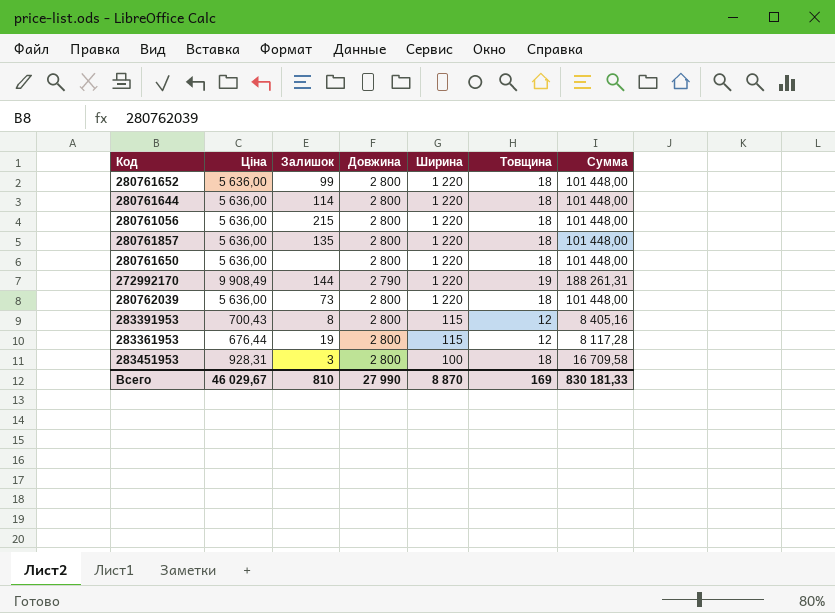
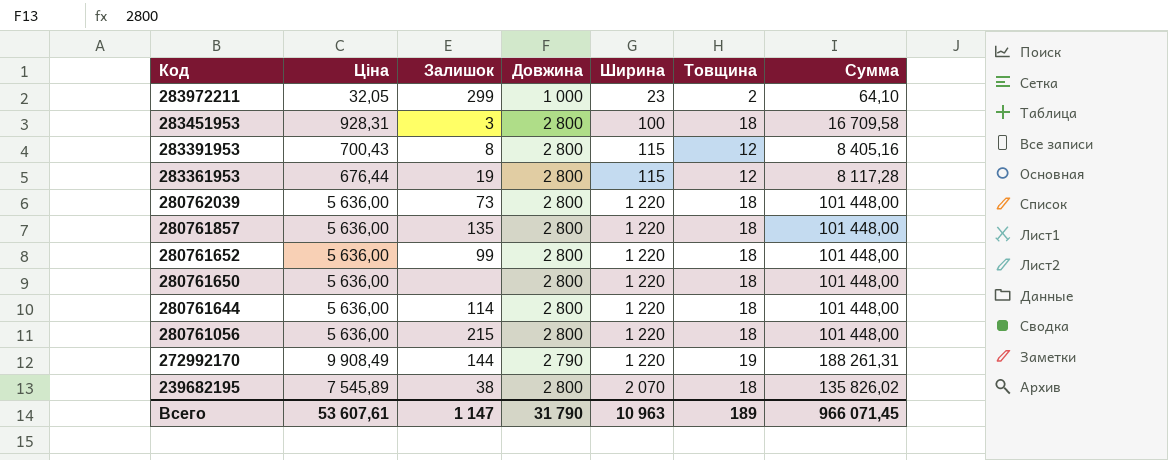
row order: Ширина descending -> Код descending
row 283972211: none -> 32,05 | 299 | 1 000 | 23 | 2 | 64,10
row 239682195: none -> 7 545,89 | 38 | 2 800 | 2 070 | 18 | 135 826,02
Всего | Ціна: 46 029,67 -> 53 607,61
Всего | Залишок: 810 -> 1 147
Всего | Довжина: 27 990 -> 31 790
Всего | Ширина: 8 870 -> 10 963
Всего | Товщина: 169 -> 189
Всего | Сумма: 830 181,33 -> 966 071,45

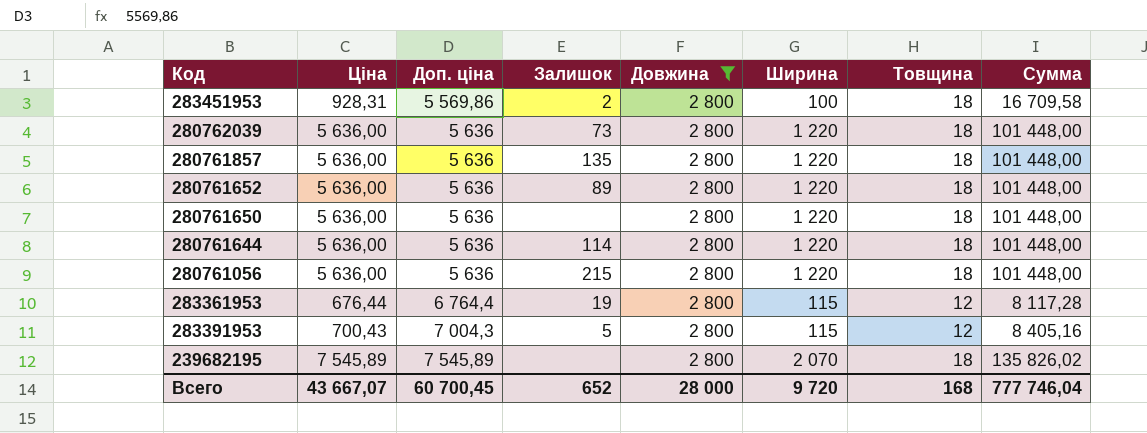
filter: none -> Довжина = 2 800
row order: Код descending -> Доп. ціна ascending
column Доп. ціна | position: none -> 3
283451953 | Залишок: 3 -> 2
280761652 | Залишок: 99 -> 89
283391953 | Залишок: 8 -> 5
239682195 | Залишок: 38 -> none
Всего | Ціна: 53 607,61 -> 43 667,07
Всего | Залишок: 1 147 -> 652
Всего | Довжина: 31 790 -> 28 000
Всего | Ширина: 10 963 -> 9 720
Всего | Товщина: 189 -> 168
Всего | Сумма: 966 071,45 -> 777 746,04

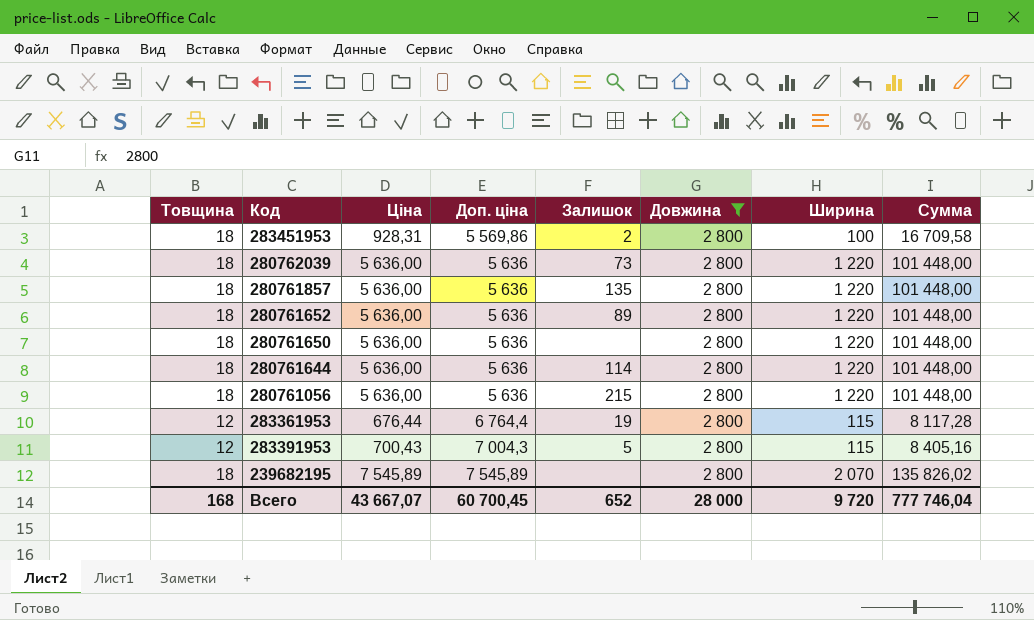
column Товщина | position: 7 -> 1

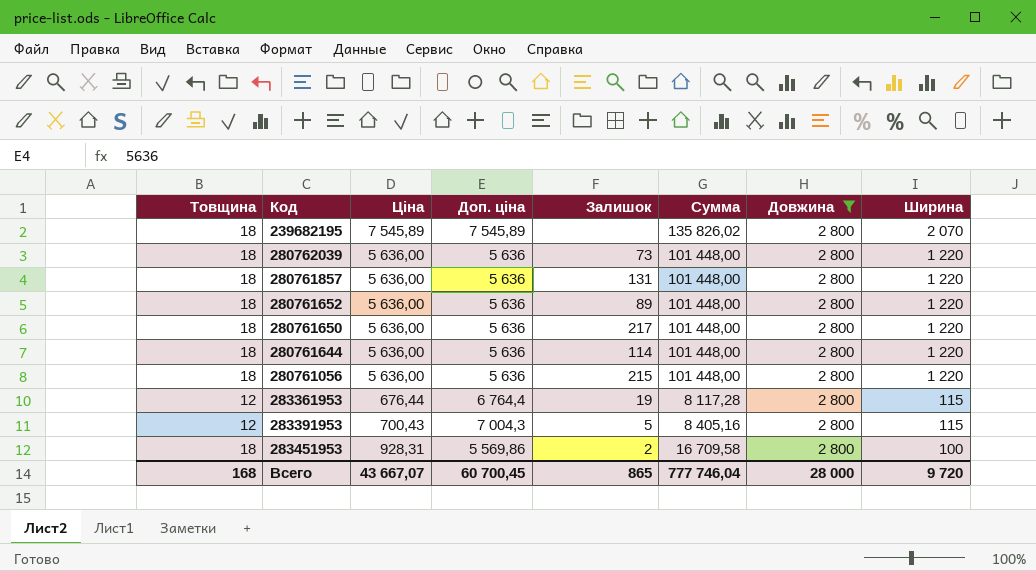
row order: Доп. ціна ascending -> Ширина descending
column Сумма | position: 8 -> 6
280761857 | Залишок: 135 -> 131
280761650 | Залишок: none -> 217
Всего | Залишок: 652 -> 865

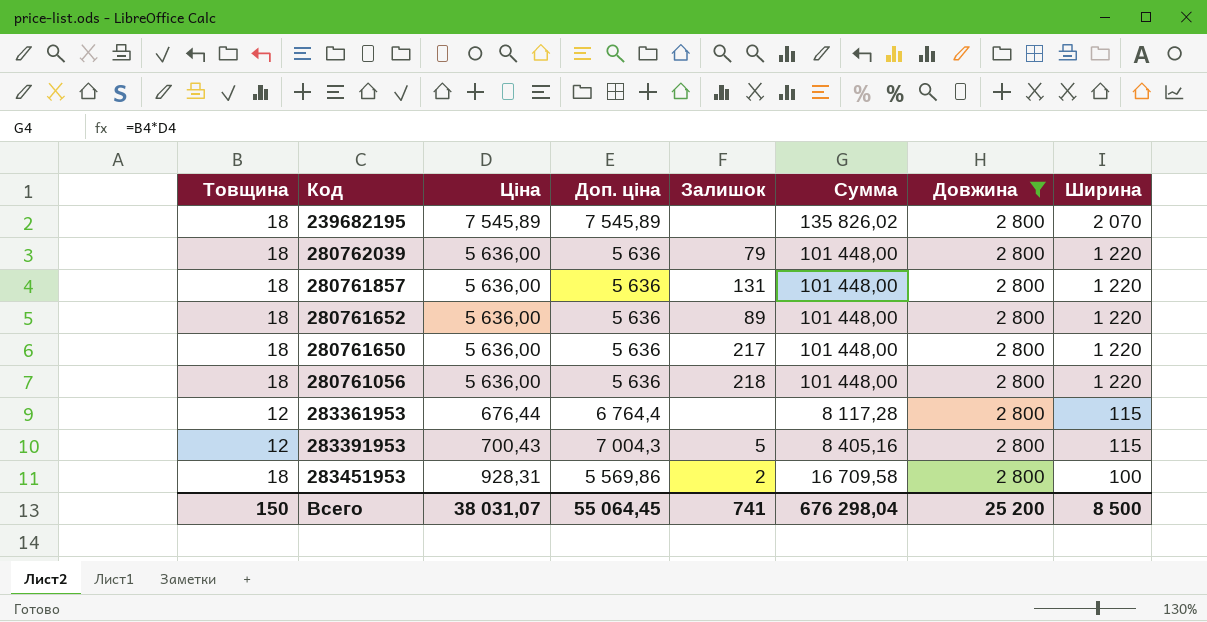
row 280761644: 18 | 5 636,00 | 5 636 | 114 | 101 448,00 | 2 800 | 1 220 -> none
280762039 | Залишок: 73 -> 79
280761056 | Залишок: 215 -> 218
283361953 | Залишок: 19 -> none
Всего | Товщина: 168 -> 150
Всего | Ціна: 43 667,07 -> 38 031,07
Всего | Доп. ціна: 60 700,45 -> 55 064,45
Всего | Залишок: 865 -> 741
Всего | Сумма: 777 746,04 -> 676 298,04
Всего | Довжина: 28 000 -> 25 200
Всего | Ширина: 9 720 -> 8 500

